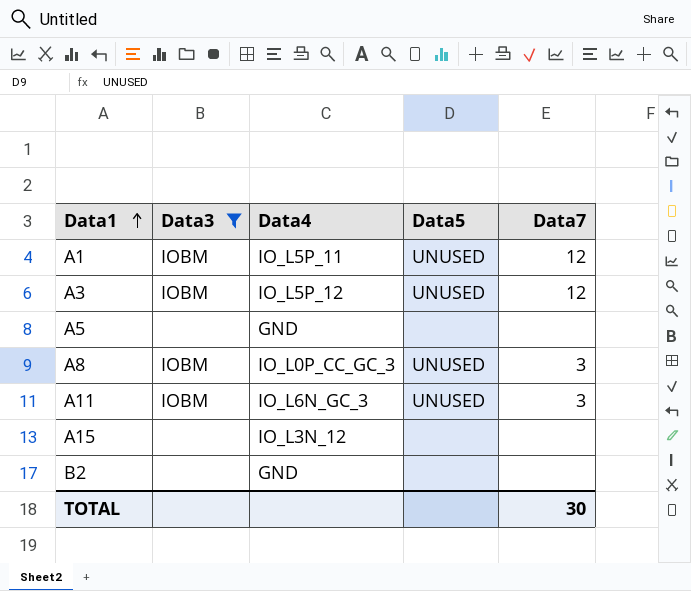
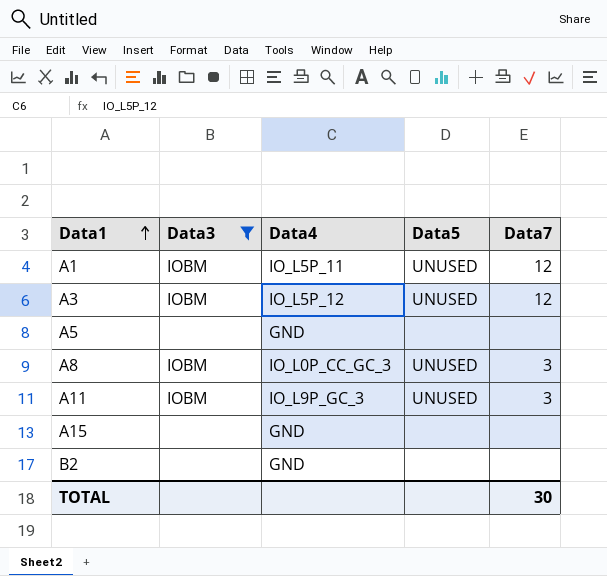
A11 | Data4: IO_L6N_GC_3 -> IO_L9P_GC_3
A15 | Data4: IO_L3N_12 -> GND

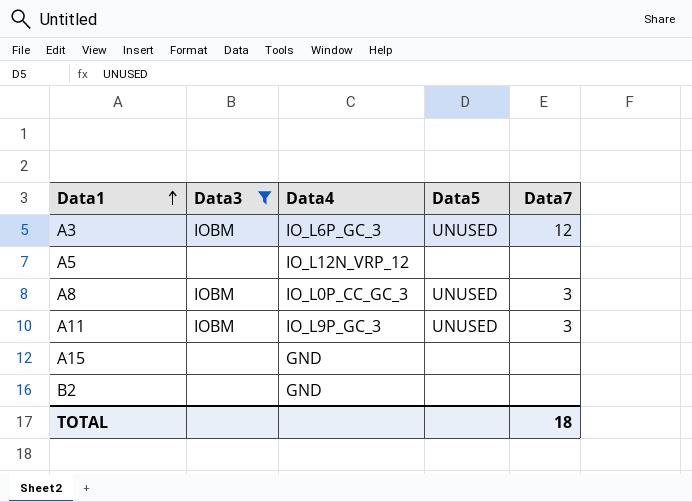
row A1: IOBM | IO_L5P_11 | UNUSED | 12 -> none
A3 | Data4: IO_L5P_12 -> IO_L6P_GC_3
A5 | Data4: GND -> IO_L12N_VRP_12
TOTAL | Data7: 30 -> 18

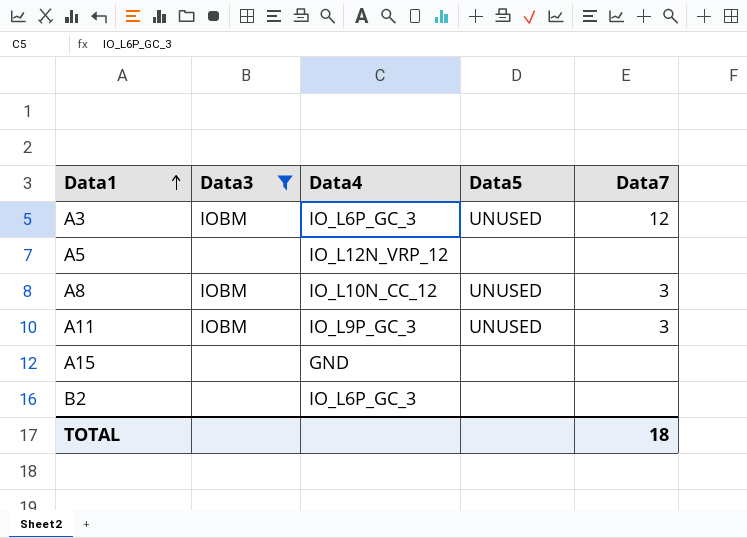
A8 | Data4: IO_L0P_CC_GC_3 -> IO_L10N_CC_12
B2 | Data4: GND -> IO_L6P_GC_3

